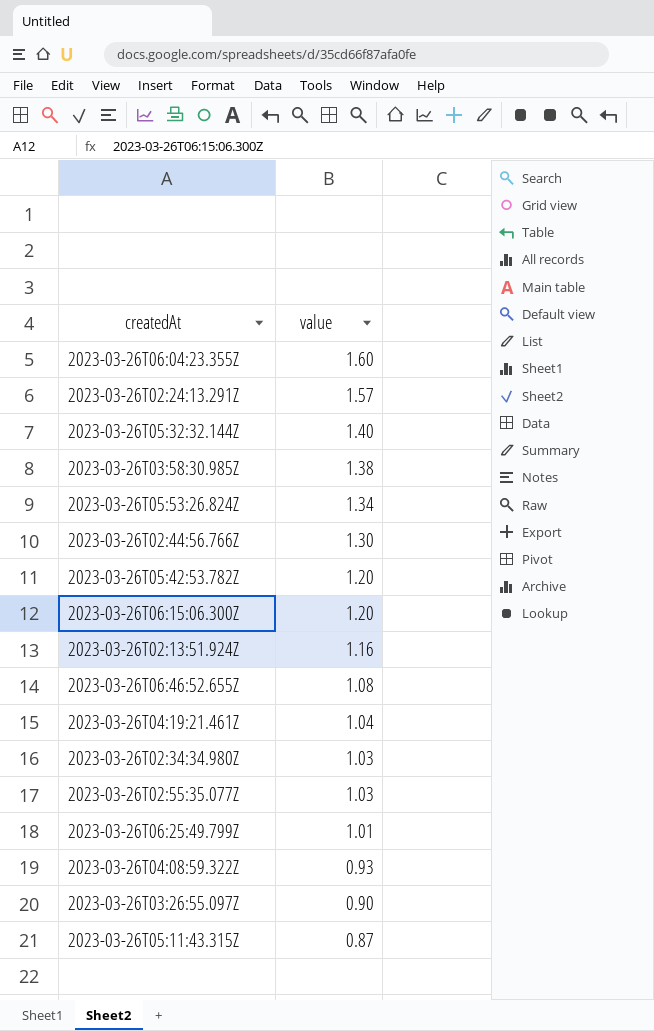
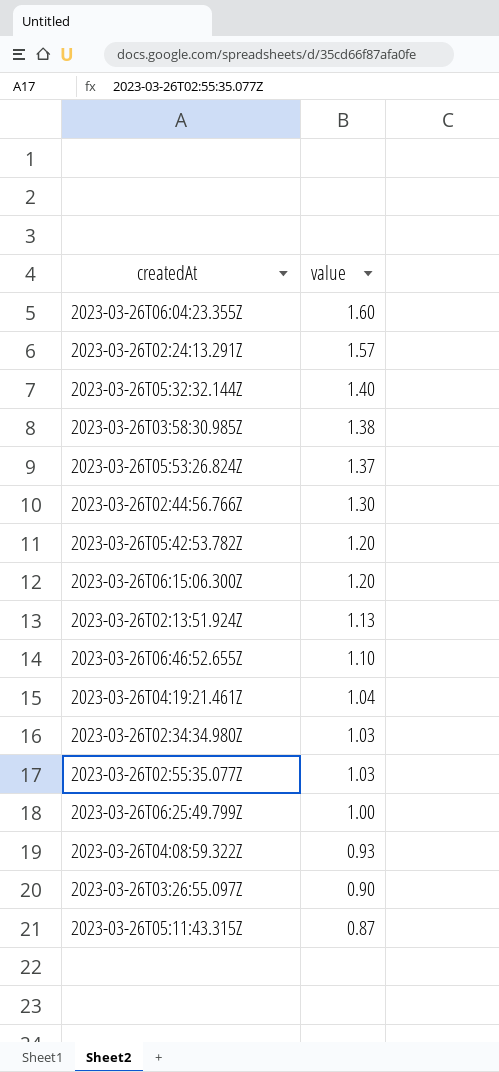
2023-03-26T05:53:26.824Z | value: 1.34 -> 1.37
2023-03-26T02:13:51.924Z | value: 1.16 -> 1.13
2023-03-26T06:46:52.655Z | value: 1.08 -> 1.10
2023-03-26T06:25:49.799Z | value: 1.01 -> 1.00

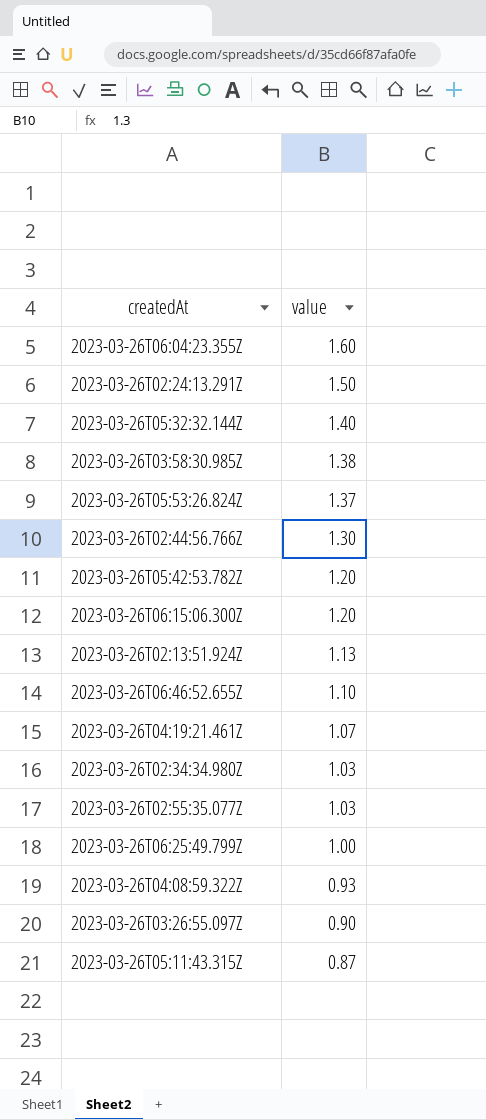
2023-03-26T02:24:13.291Z | value: 1.57 -> 1.50
2023-03-26T04:19:21.461Z | value: 1.04 -> 1.07

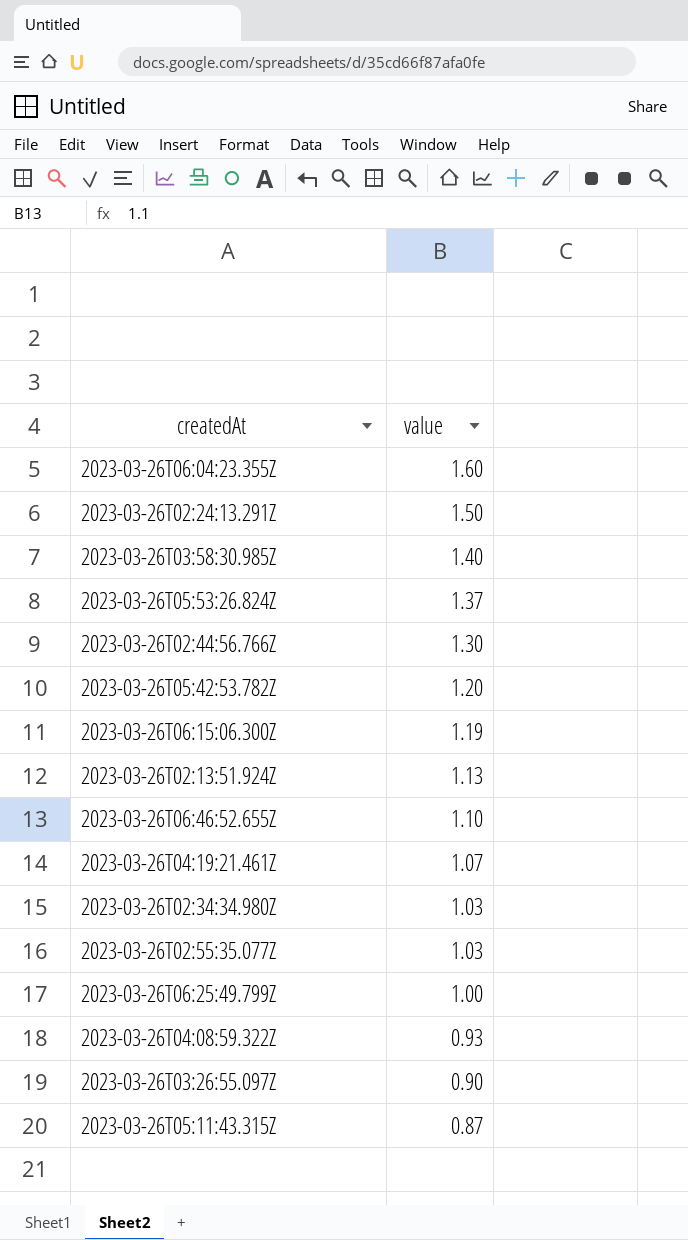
row 2023-03-26T05:32:32.144Z: 1.40 -> none
2023-03-26T03:58:30.985Z | value: 1.38 -> 1.40
2023-03-26T06:15:06.300Z | value: 1.20 -> 1.19

